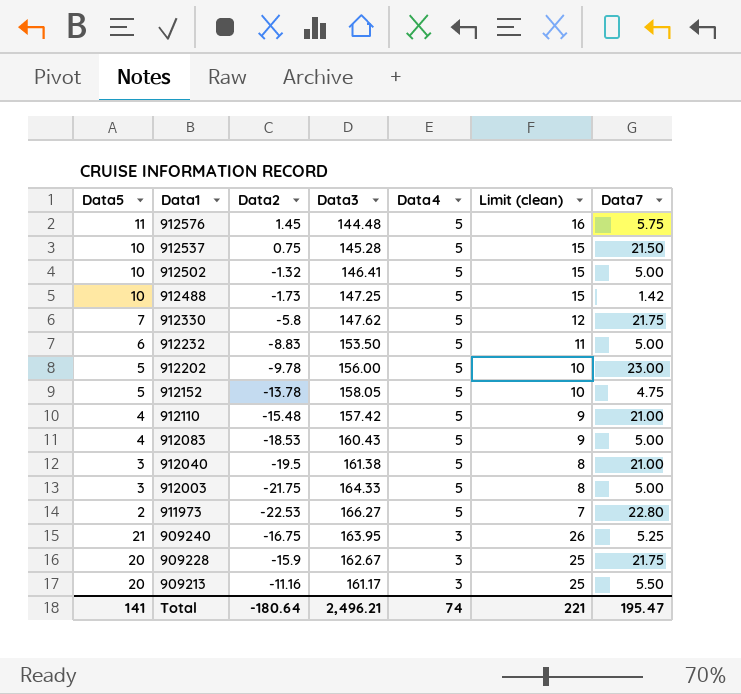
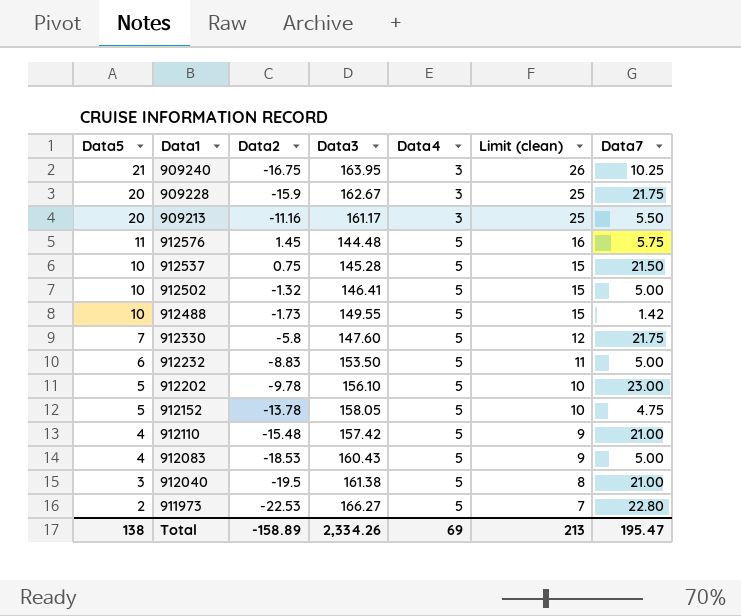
row order: Data1 descending -> Data5 descending
row 912003: 3 | -21.75 | 164.33 | 5 | 8 | 5.00 -> none
909240 | Data7: 5.25 -> 10.25
912488 | Data3: 147.25 -> 149.55
912330 | Data3: 147.62 -> 147.60
912202 | Data3: 156.00 -> 156.10
Total | Data5: 141 -> 138
Total | Data2: -180.64 -> -158.89
Total | Data3: 2,496.21 -> 2,334.26
Total | Data4: 74 -> 69
Total | Limit (clean): 221 -> 213

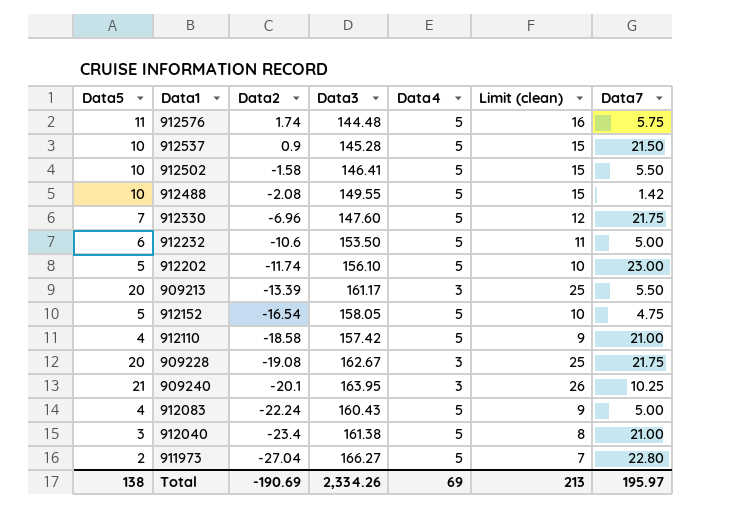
row order: Data5 descending -> Data2 descending
912576 | Data2: 1.45 -> 1.74
912537 | Data2: 0.75 -> 0.9
912502 | Data2: -1.32 -> -1.58
912502 | Data7: 5.00 -> 5.50
912488 | Data2: -1.73 -> -2.08
912330 | Data2: -5.8 -> -6.96
912232 | Data2: -8.83 -> -10.6
912202 | Data2: -9.78 -> -11.74
909213 | Data2: -11.16 -> -13.39
912152 | Data2: -13.78 -> -16.54
912110 | Data2: -15.48 -> -18.58
909228 | Data2: -15.9 -> -19.08
909240 | Data2: -16.75 -> -20.1
912083 | Data2: -18.53 -> -22.24
912040 | Data2: -19.5 -> -23.4
911973 | Data2: -22.53 -> -27.04
Total | Data2: -158.89 -> -190.69
Total | Data7: 195.47 -> 195.97

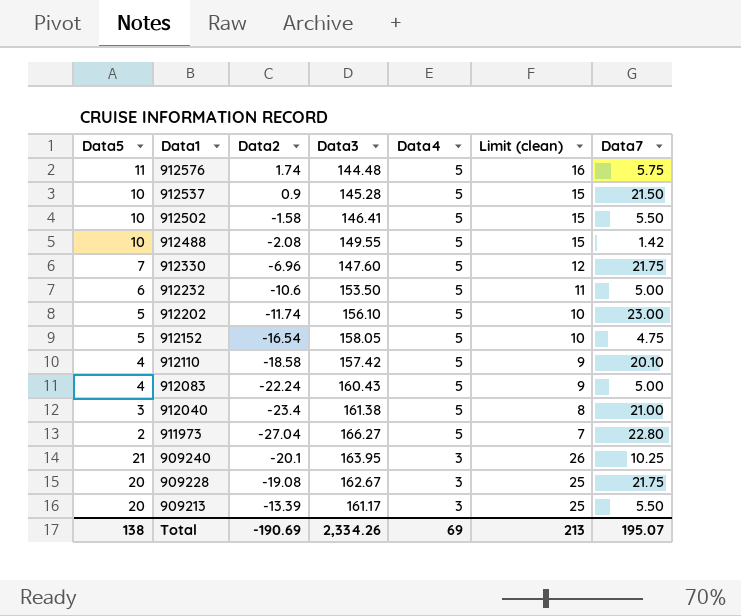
row order: Data2 descending -> Data1 descending
912110 | Data7: 21.00 -> 20.10
Total | Data7: 195.97 -> 195.07

